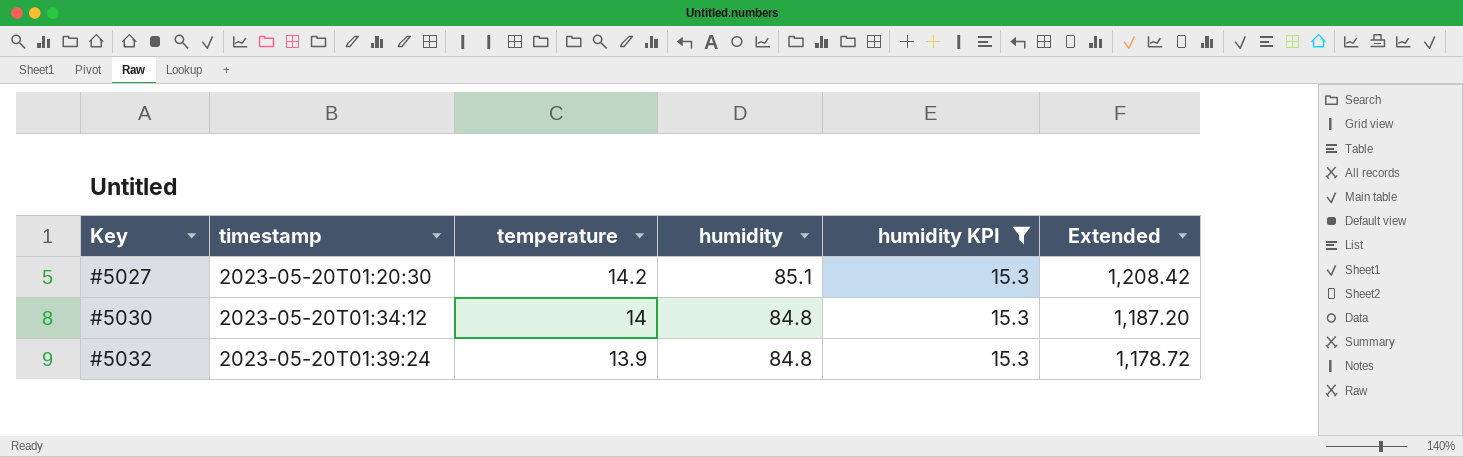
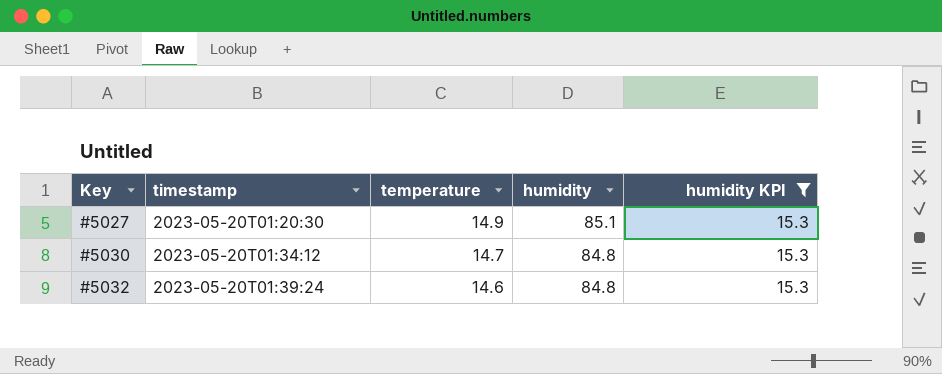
column Extended | formula: [temperature] * [humidity] -> none
#5027 | temperature: 14.2 -> 14.9
#5030 | temperature: 14 -> 14.7
#5032 | temperature: 13.9 -> 14.6

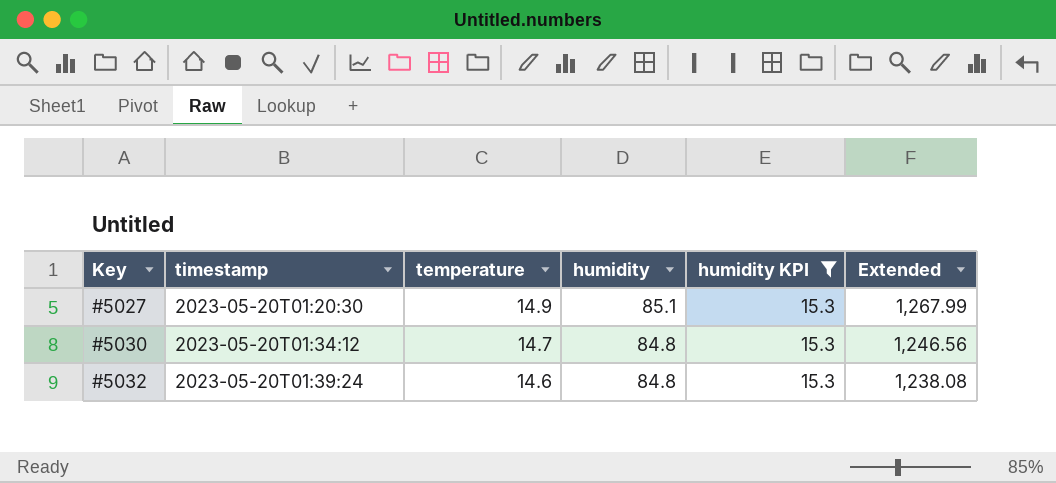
column Extended | formula: none -> [temperature] * [humidity]

